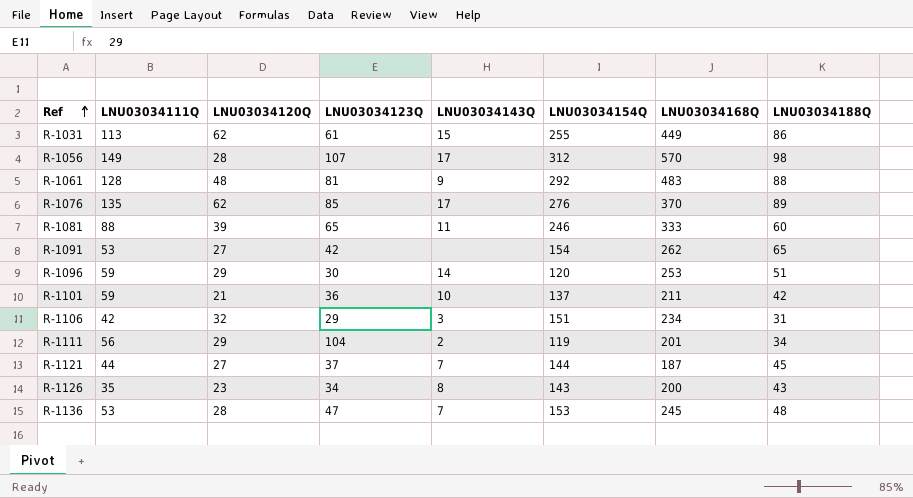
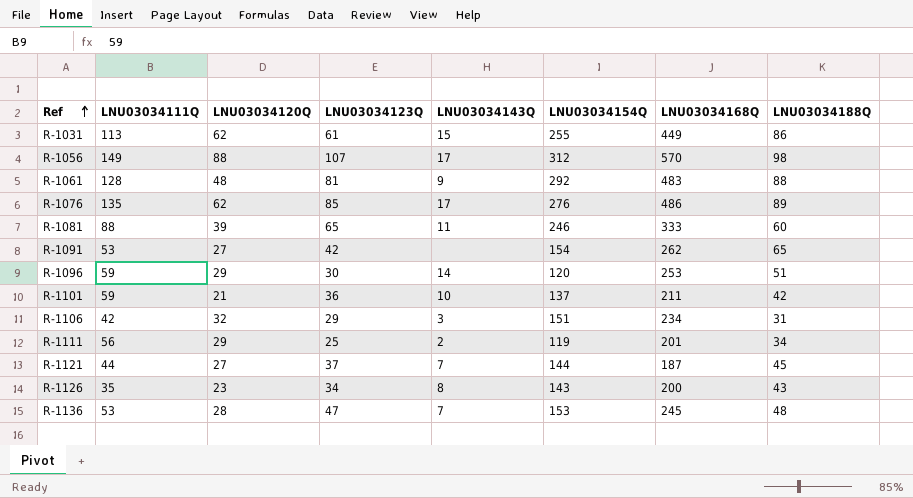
R-1056 | LNU03034120Q: 28 -> 88
R-1076 | LNU03034168Q: 370 -> 486
R-1111 | LNU03034123Q: 104 -> 25

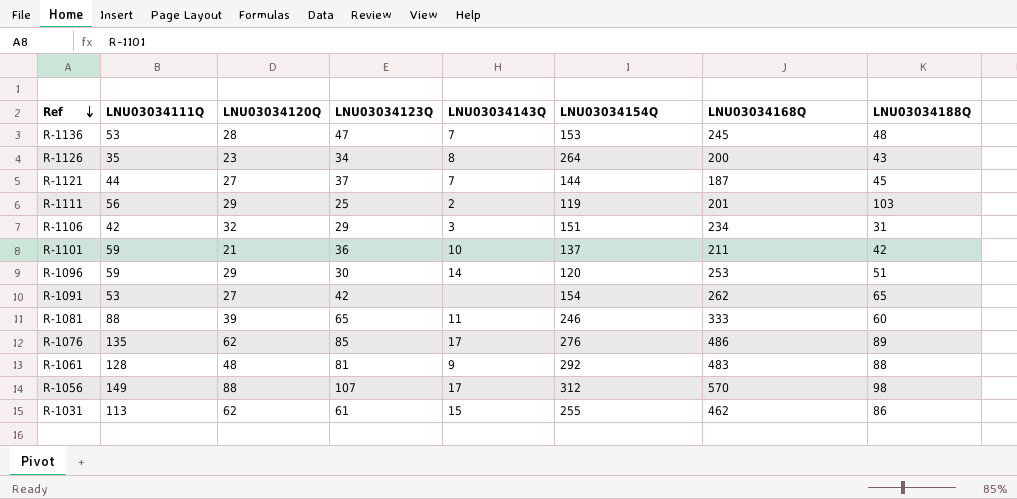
row order: Ref ascending -> Ref descending
R-1126 | LNU03034154Q: 143 -> 264
R-1111 | LNU03034188Q: 34 -> 103
R-1031 | LNU03034168Q: 449 -> 462

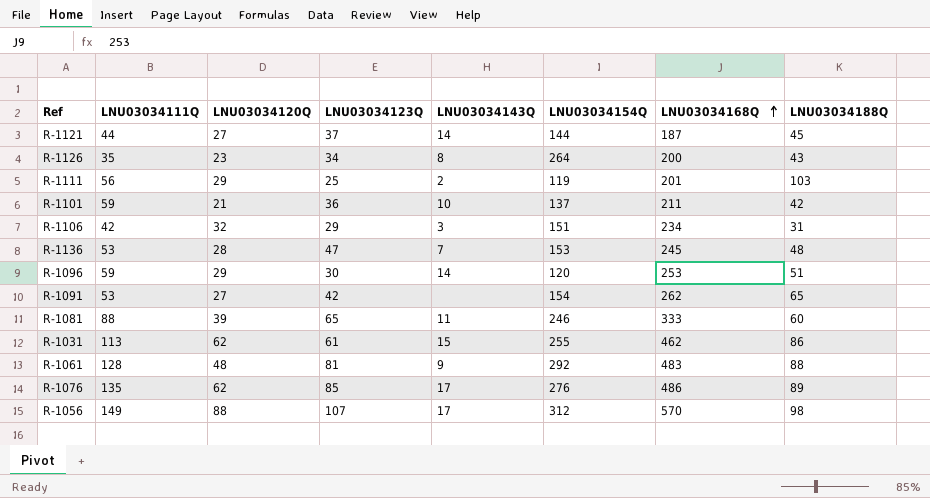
row order: Ref descending -> LNU03034168Q ascending
R-1121 | LNU03034143Q: 7 -> 14

